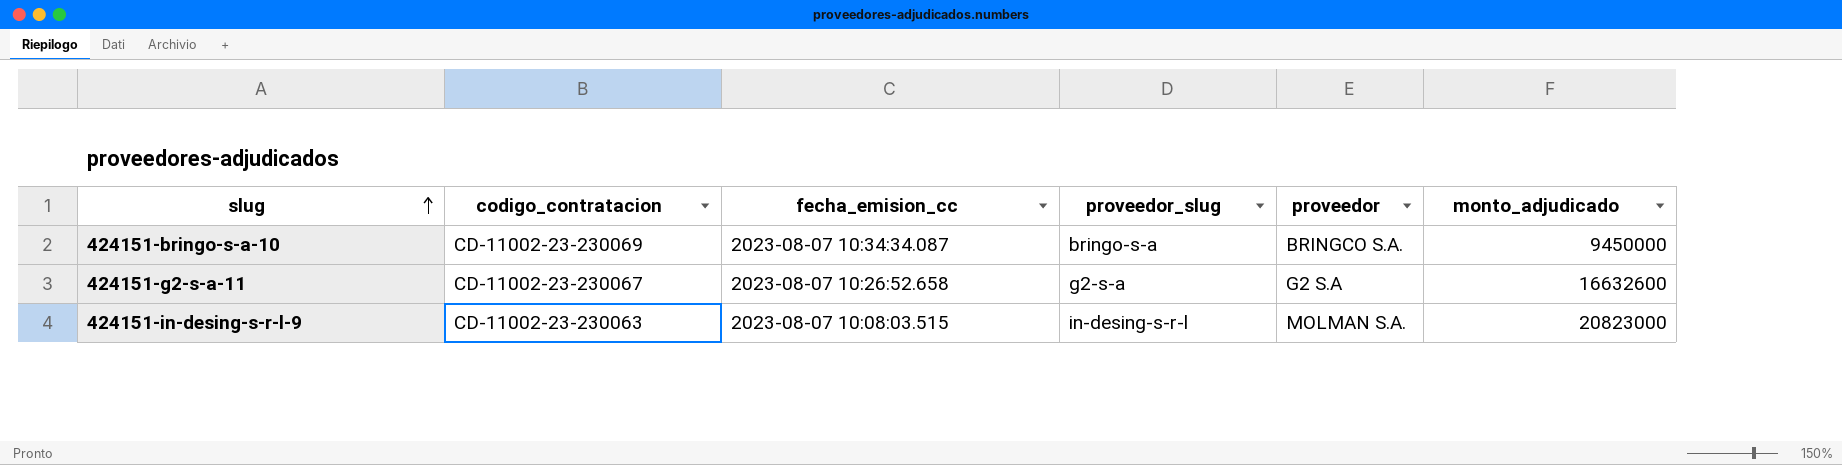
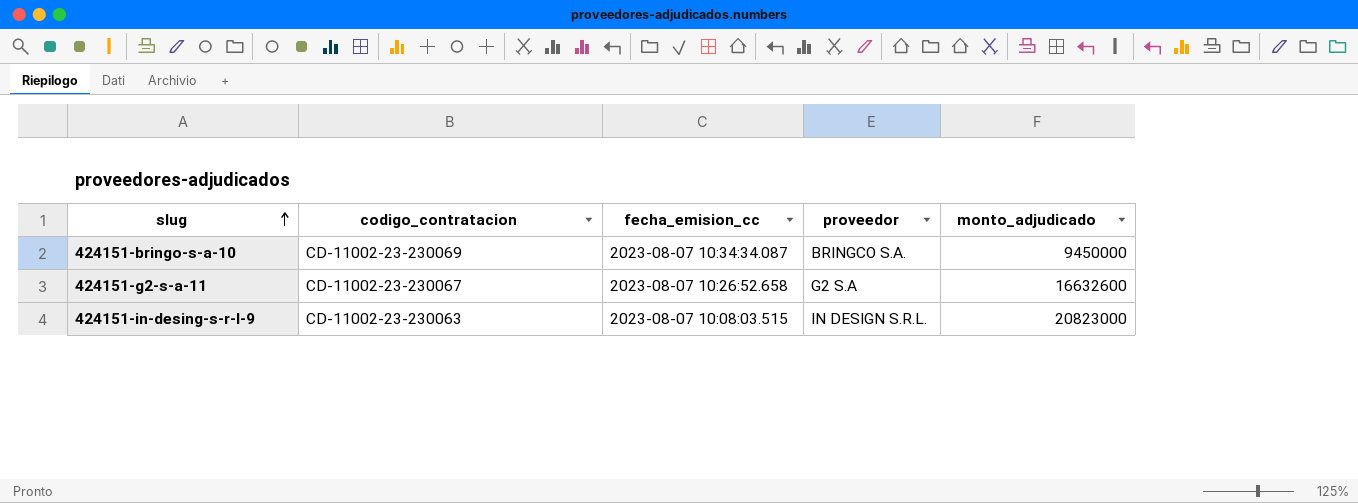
column proveedor_slug | position: 4 -> none
424151-in-desing-s-r-l-9 | proveedor: MOLMAN S.A. -> IN DESIGN S.R.L.

